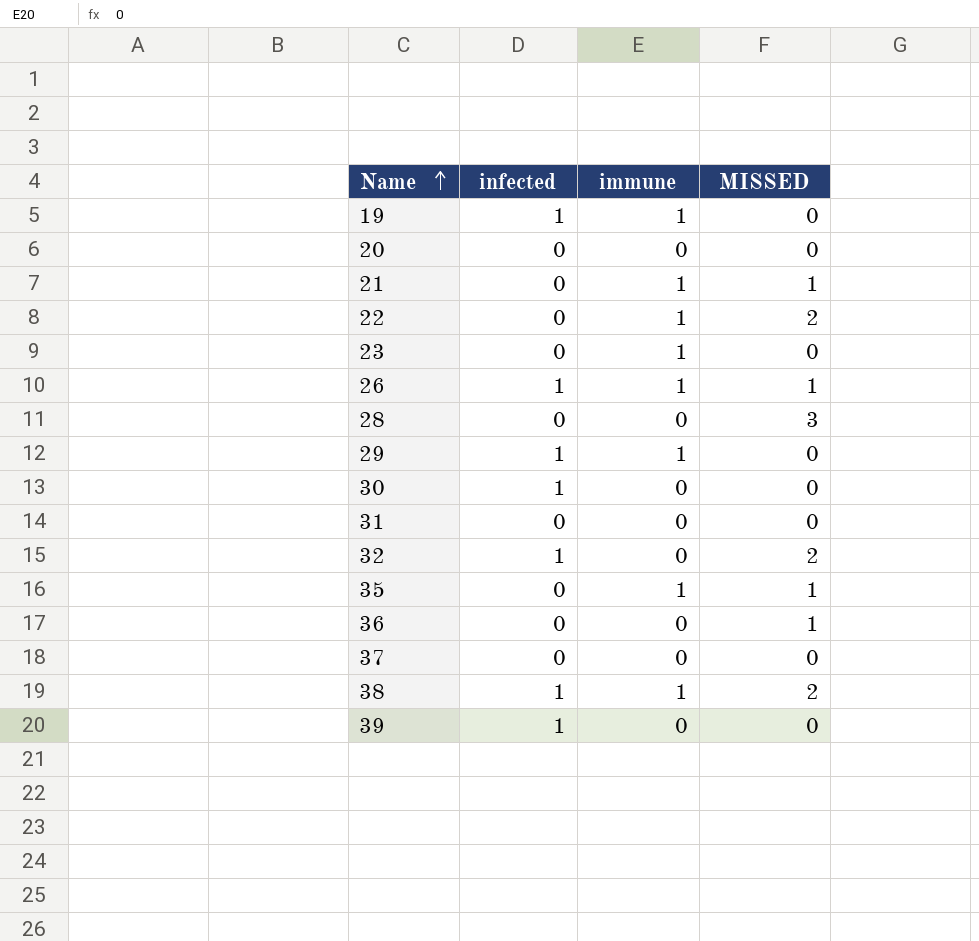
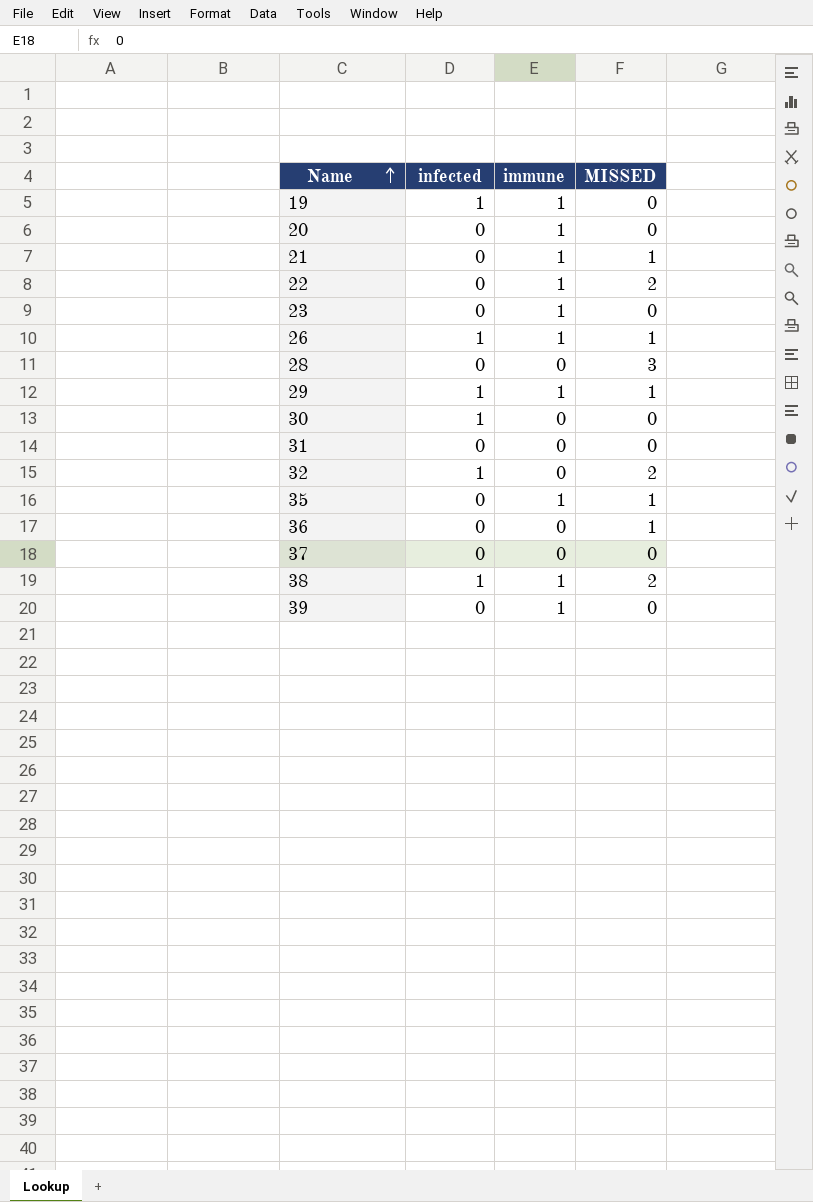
20 | immune: 0 -> 1
29 | MISSED: 0 -> 1
39 | infected: 1 -> 0
39 | immune: 0 -> 1

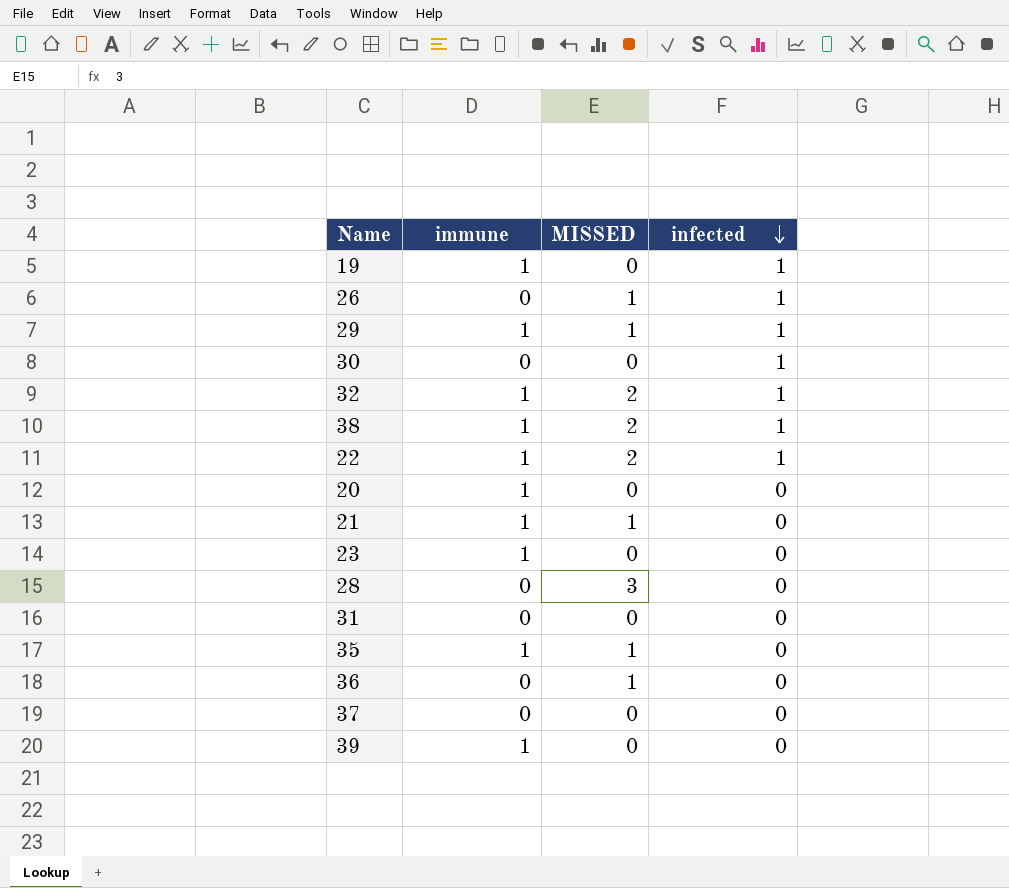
row order: Name ascending -> infected descending
column infected | position: 2 -> 4
26 | immune: 1 -> 0
32 | immune: 0 -> 1
22 | infected: 0 -> 1

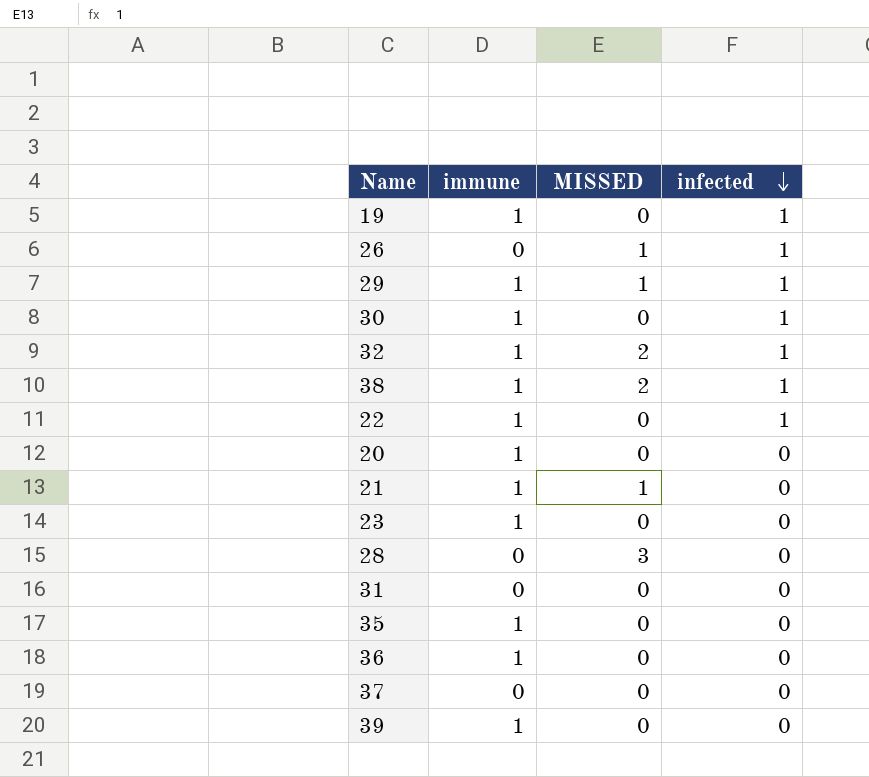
30 | immune: 0 -> 1
22 | MISSED: 2 -> 0
35 | MISSED: 1 -> 0
36 | immune: 0 -> 1
36 | MISSED: 1 -> 0

